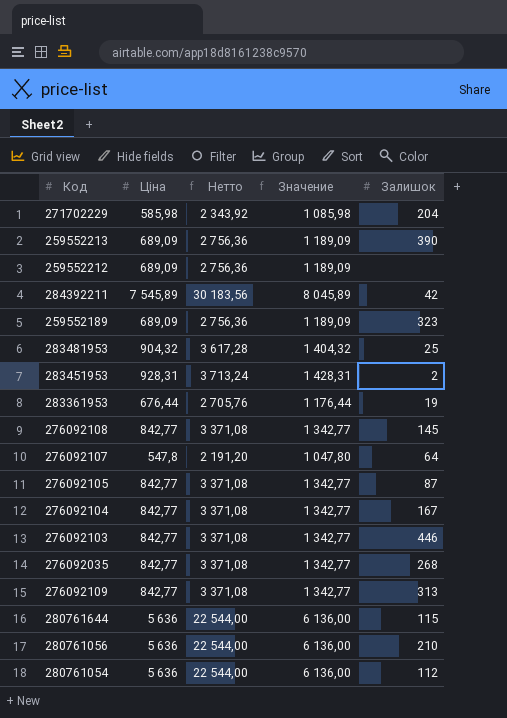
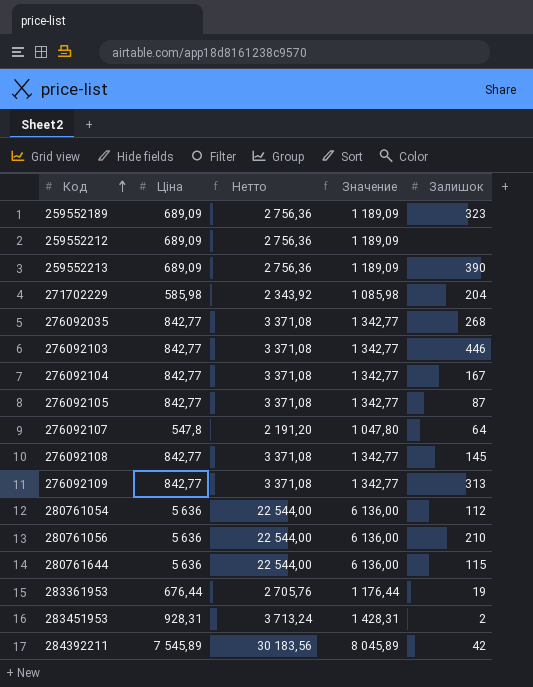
row order: none -> Код ascending
row 283481953: 904,32 | 3 617,28 | 1 404,32 | 25 -> none

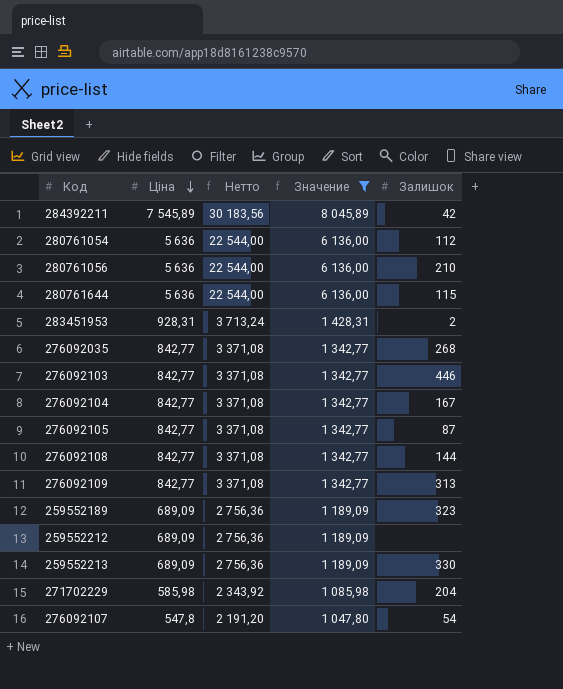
filter: none -> Значение != 1 176,44
row order: Код ascending -> Ціна descending
276092108 | Залишок: 145 -> 144
259552213 | Залишок: 390 -> 330
276092107 | Залишок: 64 -> 54

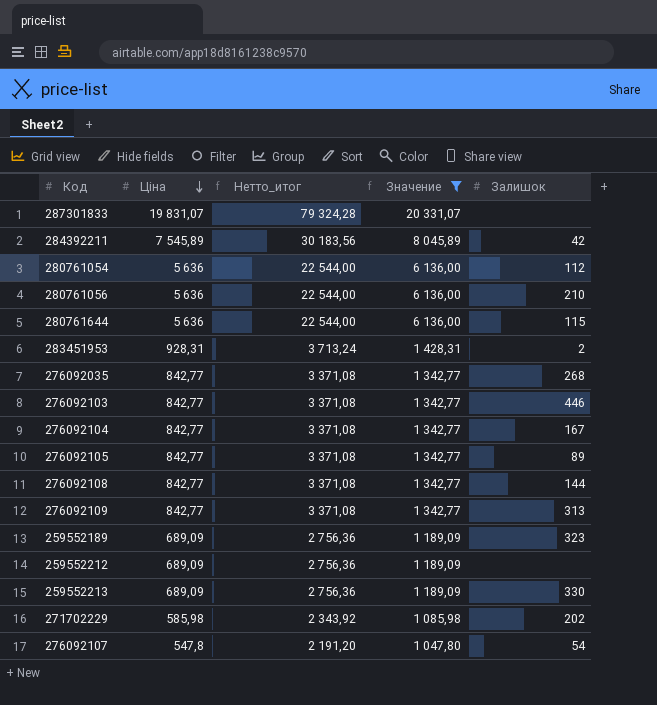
column name: Нетто -> Нетто_итог
row 287301833: none -> 19 831,07 | 79 324,28 | 20 331,07 | none
276092105 | Залишок: 87 -> 89
271702229 | Залишок: 204 -> 202

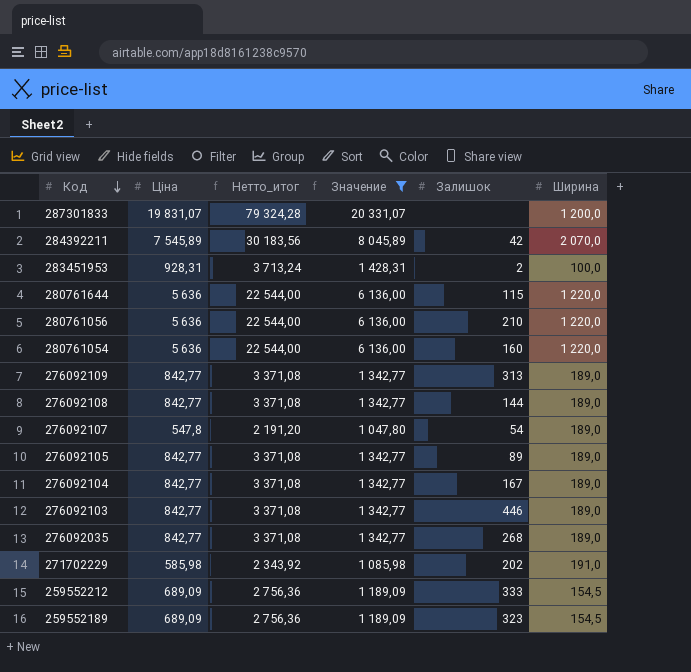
row order: Ціна descending -> Код descending
column Ширина | position: none -> 6
row 259552213: 689,09 | 2 756,36 | 1 189,09 | 330 -> none
280761054 | Залишок: 112 -> 160
259552212 | Залишок: none -> 333

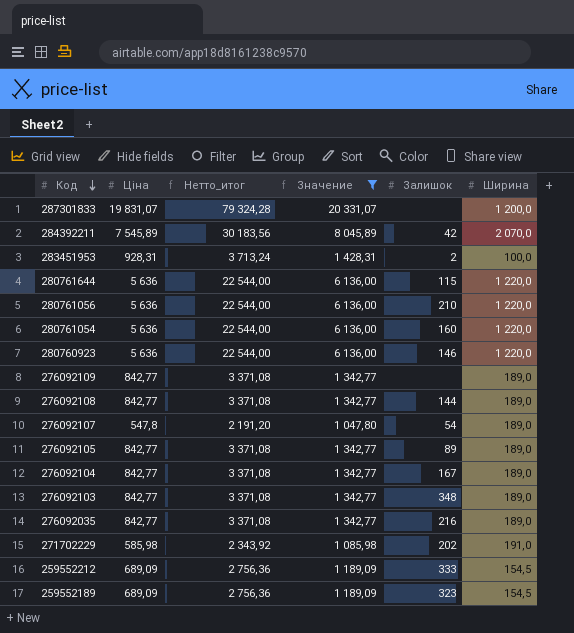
row 280760923: none -> 5 636 | 22 544,00 | 6 136,00 | 146 | 1 220,0
276092109 | Залишок: 313 -> none
276092103 | Залишок: 446 -> 348
276092035 | Залишок: 268 -> 216

